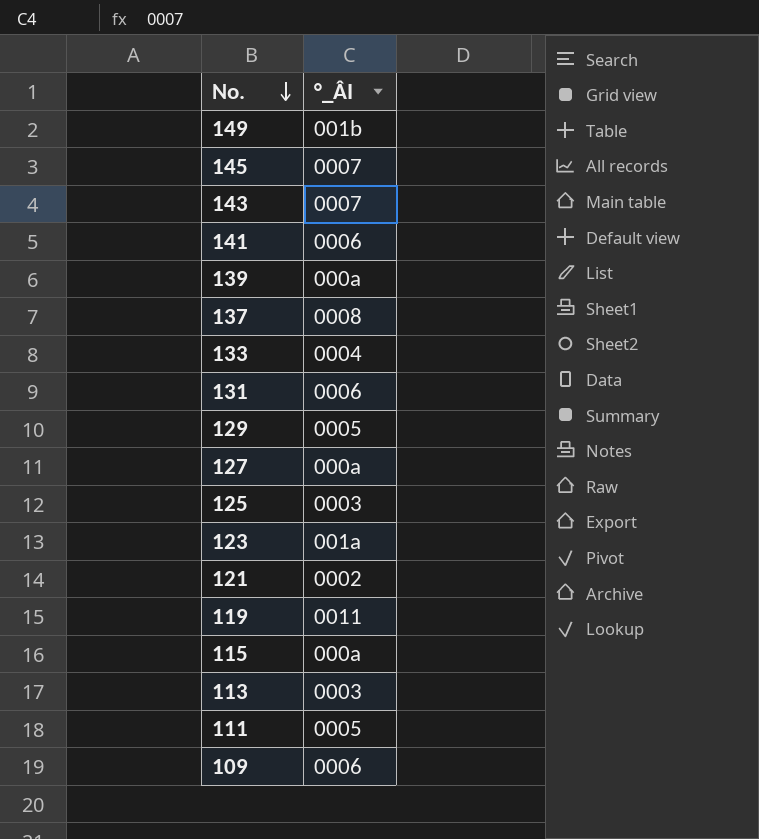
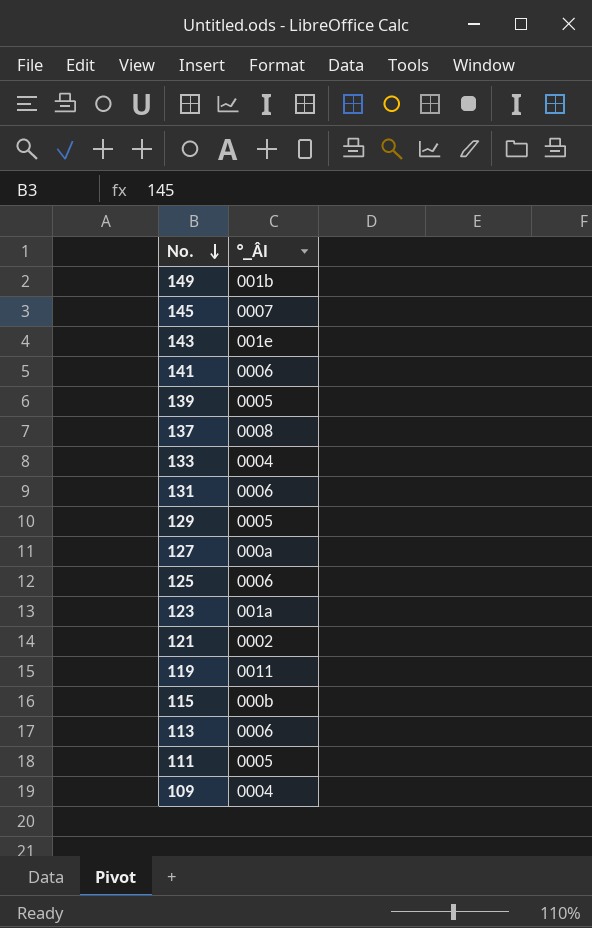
143 | °_ÂI: 0007 -> 001e
139 | °_ÂI: 000a -> 0005
125 | °_ÂI: 0003 -> 0006
115 | °_ÂI: 000a -> 000b
113 | °_ÂI: 0003 -> 0006
109 | °_ÂI: 0006 -> 0004

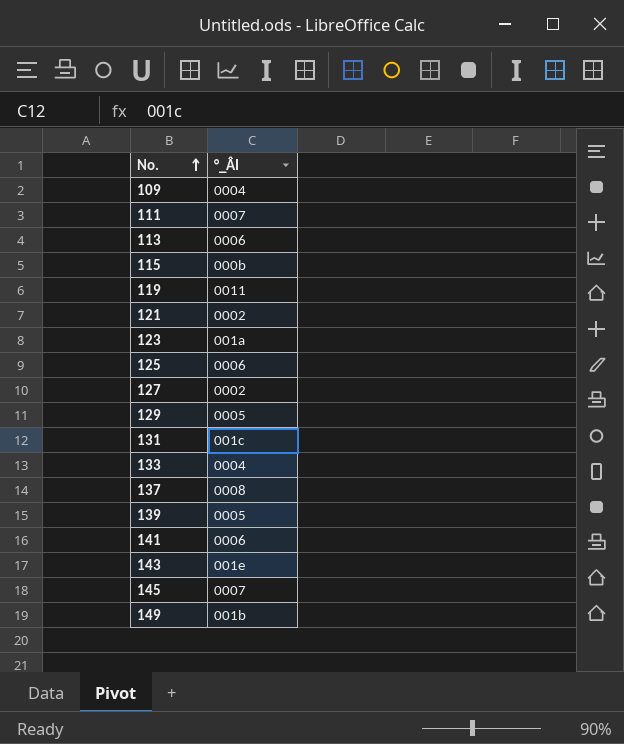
row order: No. descending -> No. ascending
111 | °_ÂI: 0005 -> 0007
127 | °_ÂI: 000a -> 0002
131 | °_ÂI: 0006 -> 001c

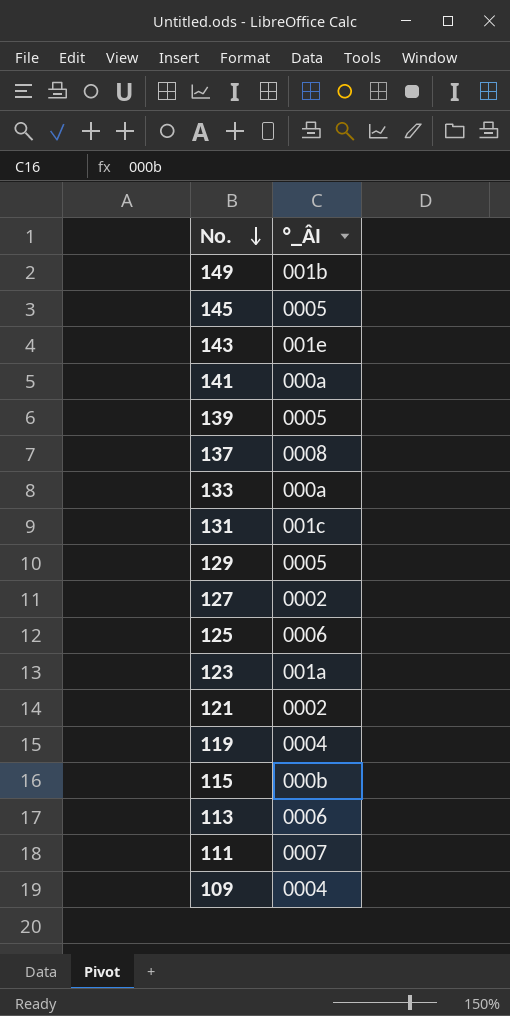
row order: No. ascending -> No. descending
145 | °_ÂI: 0007 -> 0005
141 | °_ÂI: 0006 -> 000a
133 | °_ÂI: 0004 -> 000a
119 | °_ÂI: 0011 -> 0004

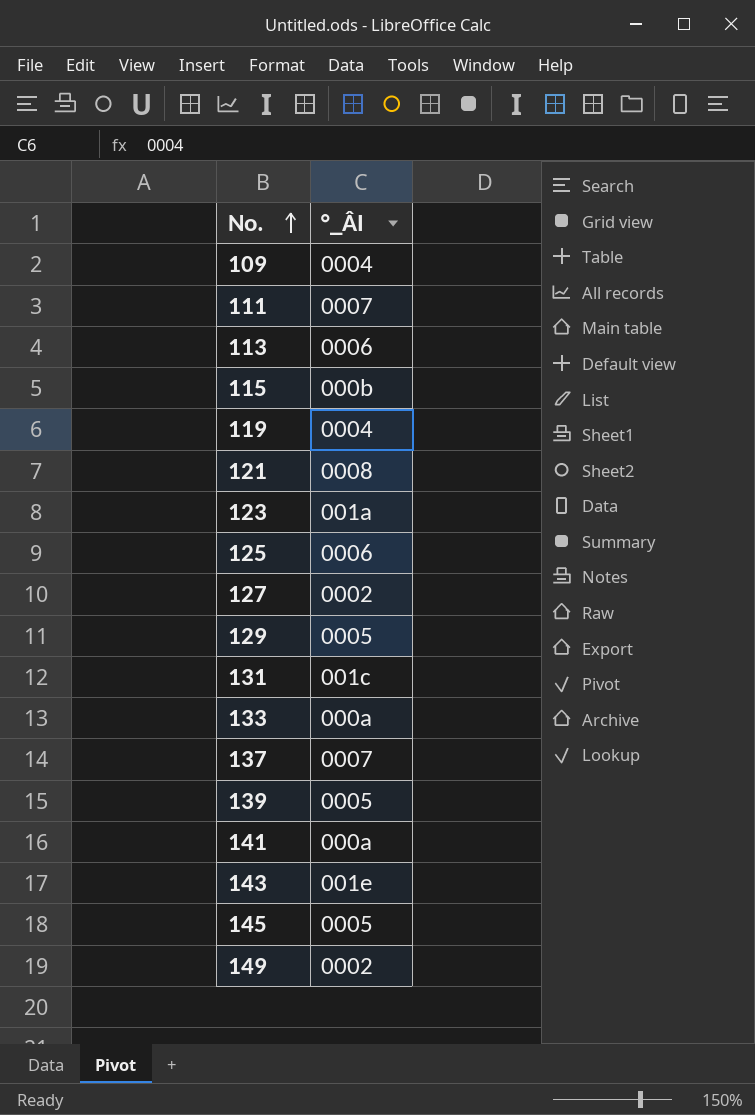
row order: No. descending -> No. ascending
121 | °_ÂI: 0002 -> 0008
137 | °_ÂI: 0008 -> 0007
149 | °_ÂI: 001b -> 0002

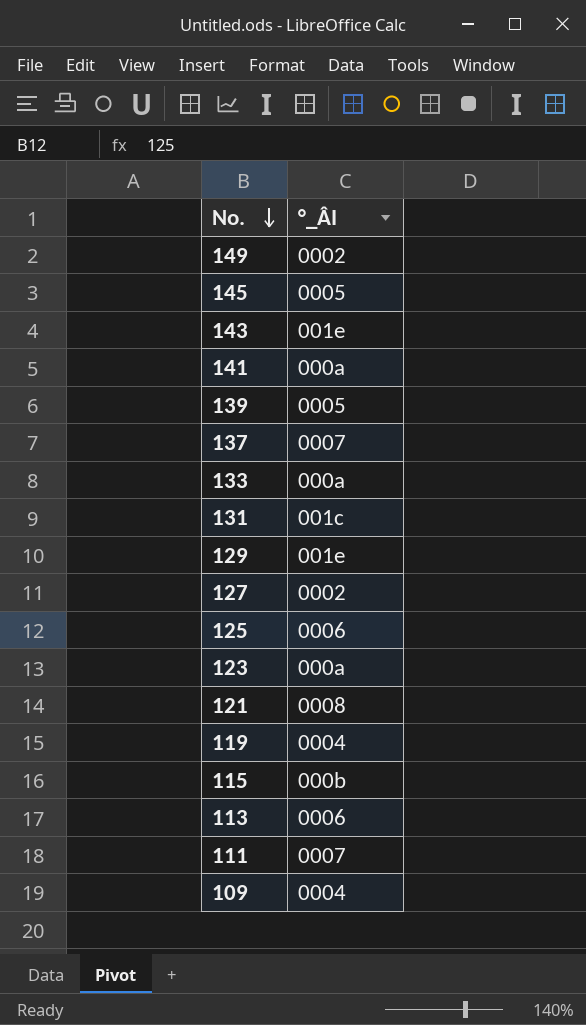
row order: No. ascending -> No. descending
129 | °_ÂI: 0005 -> 001e
123 | °_ÂI: 001a -> 000a

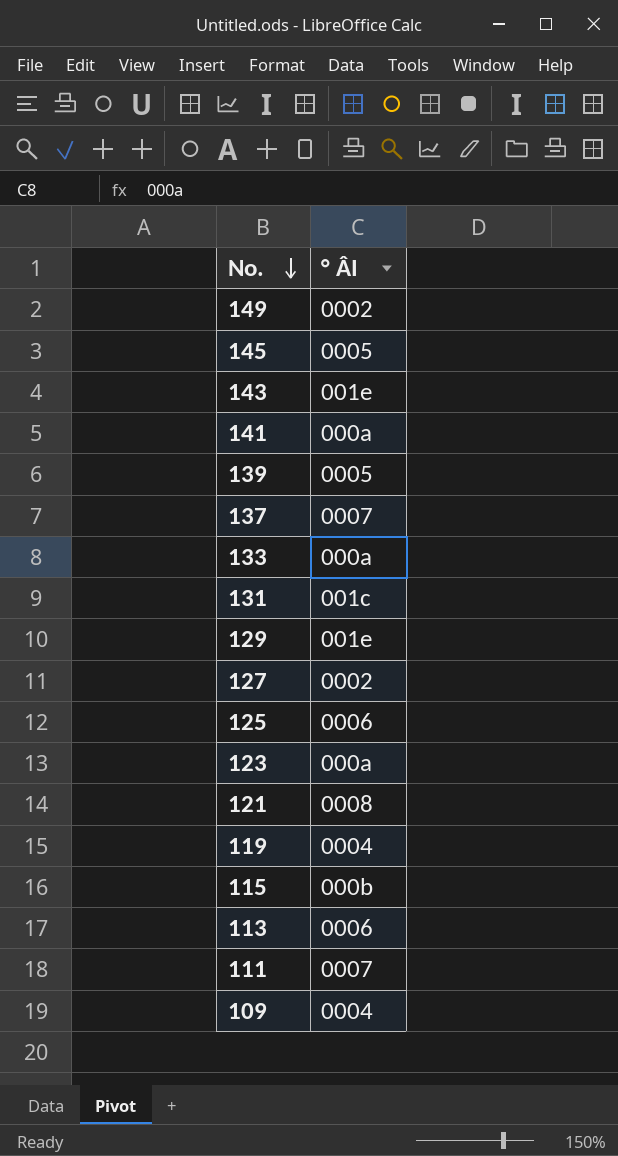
column name: °_ÂI -> ° ÂI

